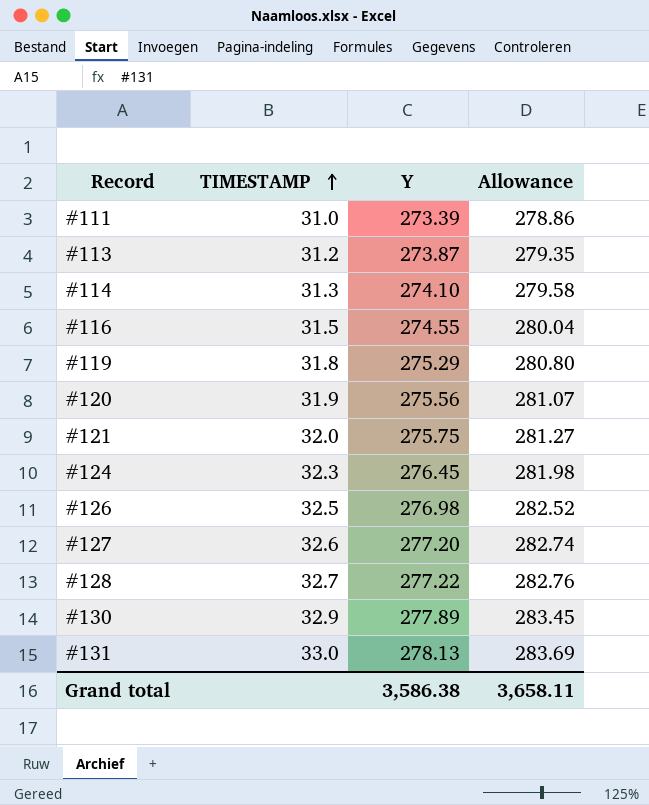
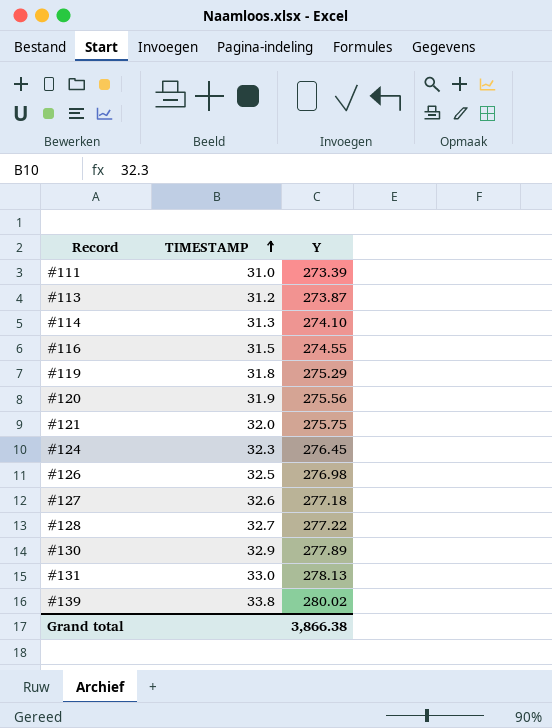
column Allowance | formula: [Y] * 1.02 -> none
#127 | Y: 277.20 -> 277.18
row #139: none -> 33.8 | 280.02
Grand total | Y: 3,586.38 -> 3,866.38

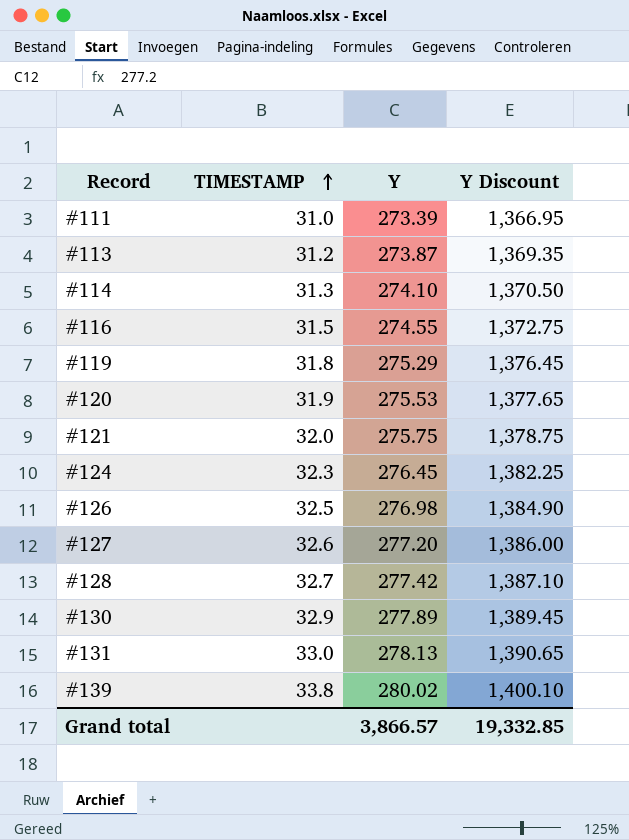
column Y Discount | formula: none -> [Y] * 5
#120 | Y: 275.56 -> 275.53
#127 | Y: 277.18 -> 277.20
#128 | Y: 277.22 -> 277.42
Grand total | Y: 3,866.38 -> 3,866.57

